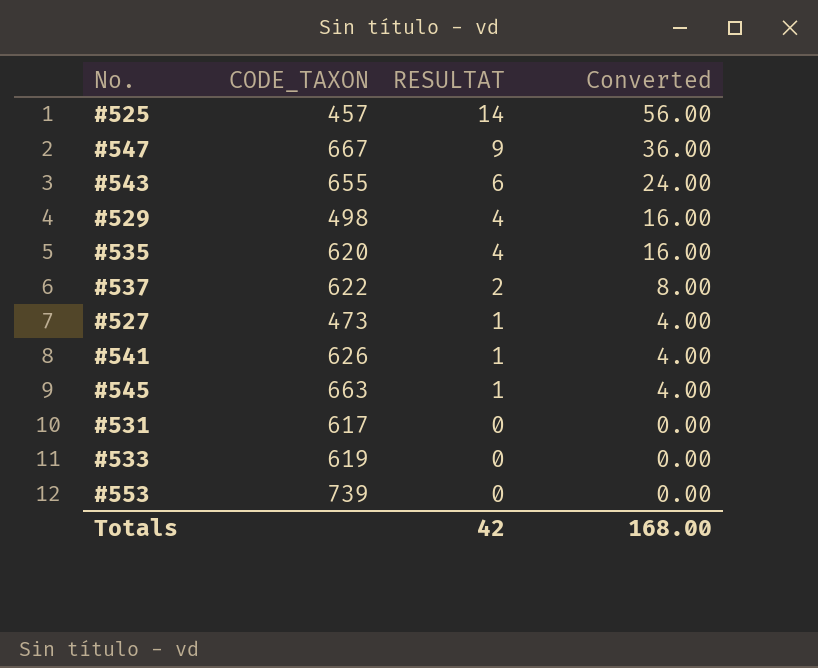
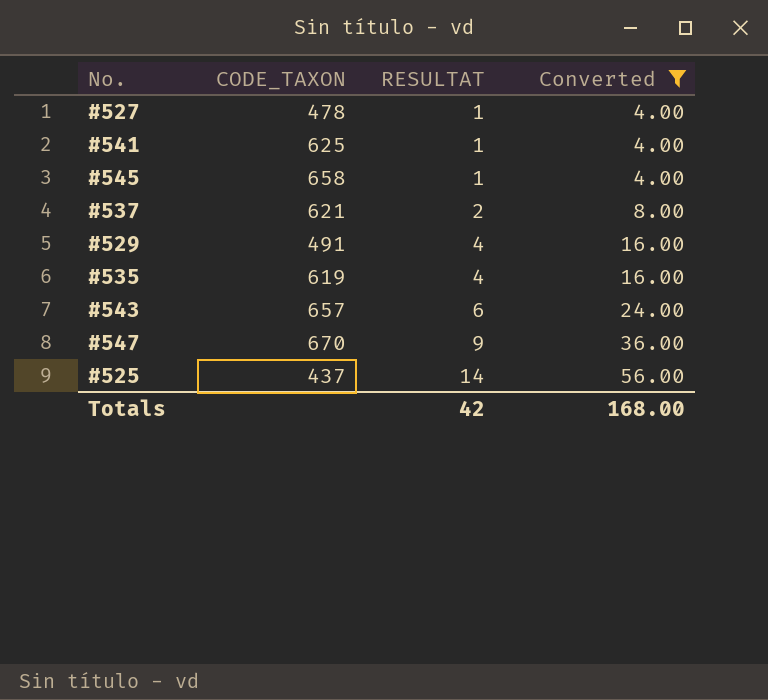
filter: none -> Converted != 0.00
row order: RESULTAT descending -> RESULTAT ascending
#527 | CODE_TAXON: 473 -> 478
#541 | CODE_TAXON: 626 -> 625
#545 | CODE_TAXON: 663 -> 658
#537 | CODE_TAXON: 622 -> 621
#529 | CODE_TAXON: 498 -> 491
#535 | CODE_TAXON: 620 -> 619
#543 | CODE_TAXON: 655 -> 657
#547 | CODE_TAXON: 667 -> 670
#525 | CODE_TAXON: 457 -> 437

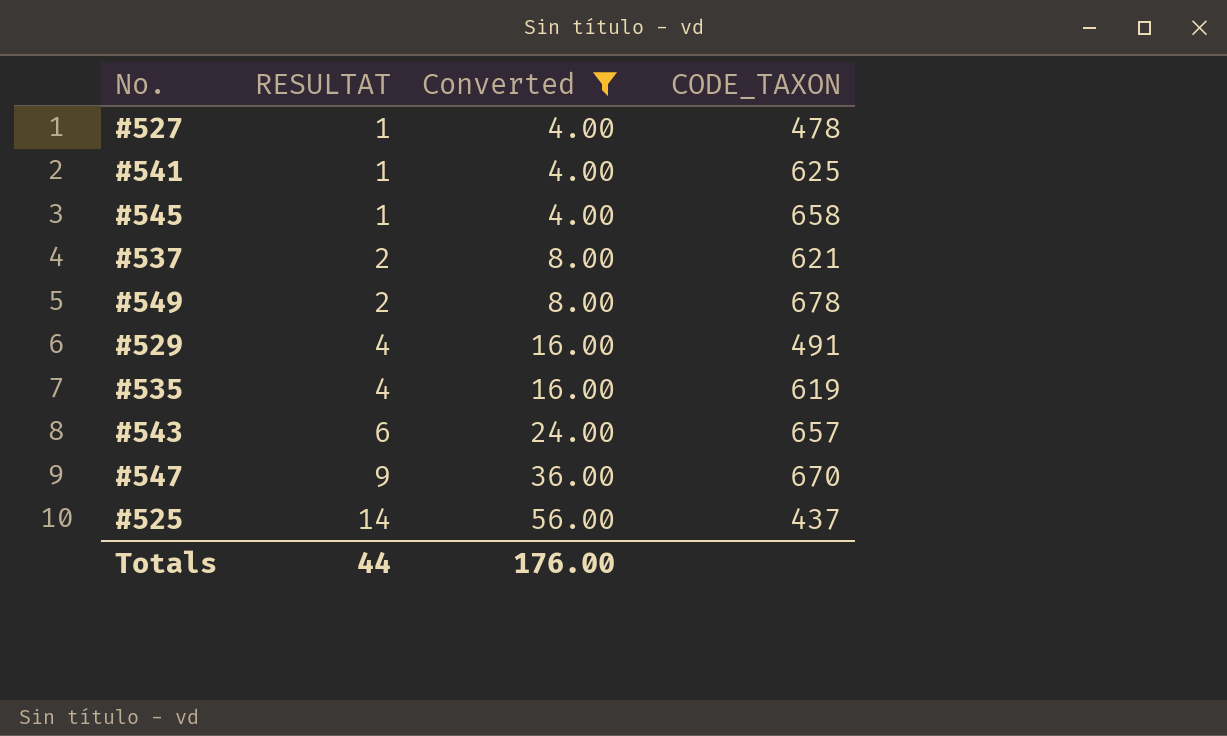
column CODE_TAXON | position: 2 -> 4
row #549: none -> 2 | 8.00 | 678
Totals | RESULTAT: 42 -> 44
Totals | Converted: 168.00 -> 176.00

